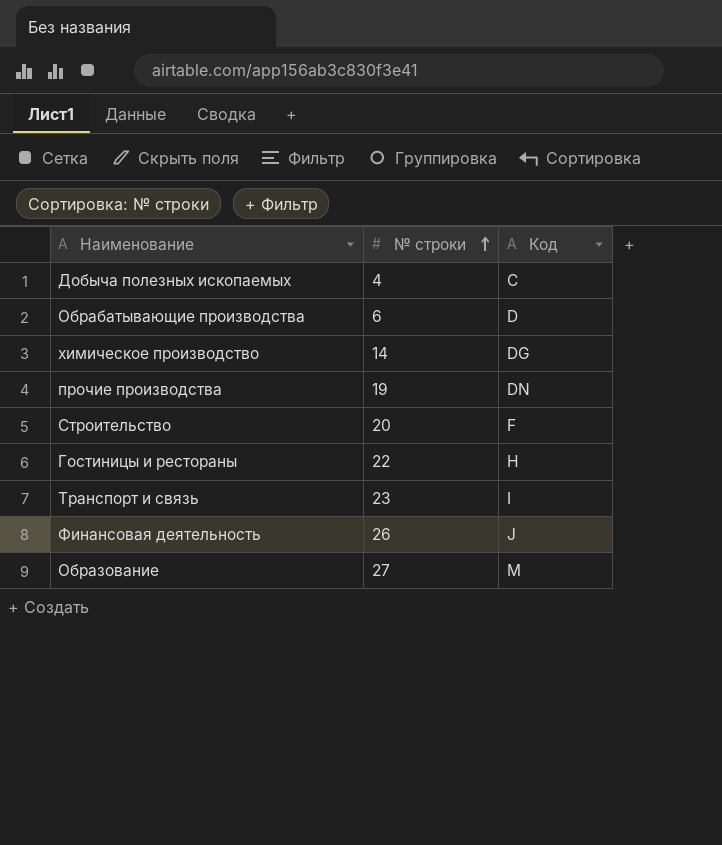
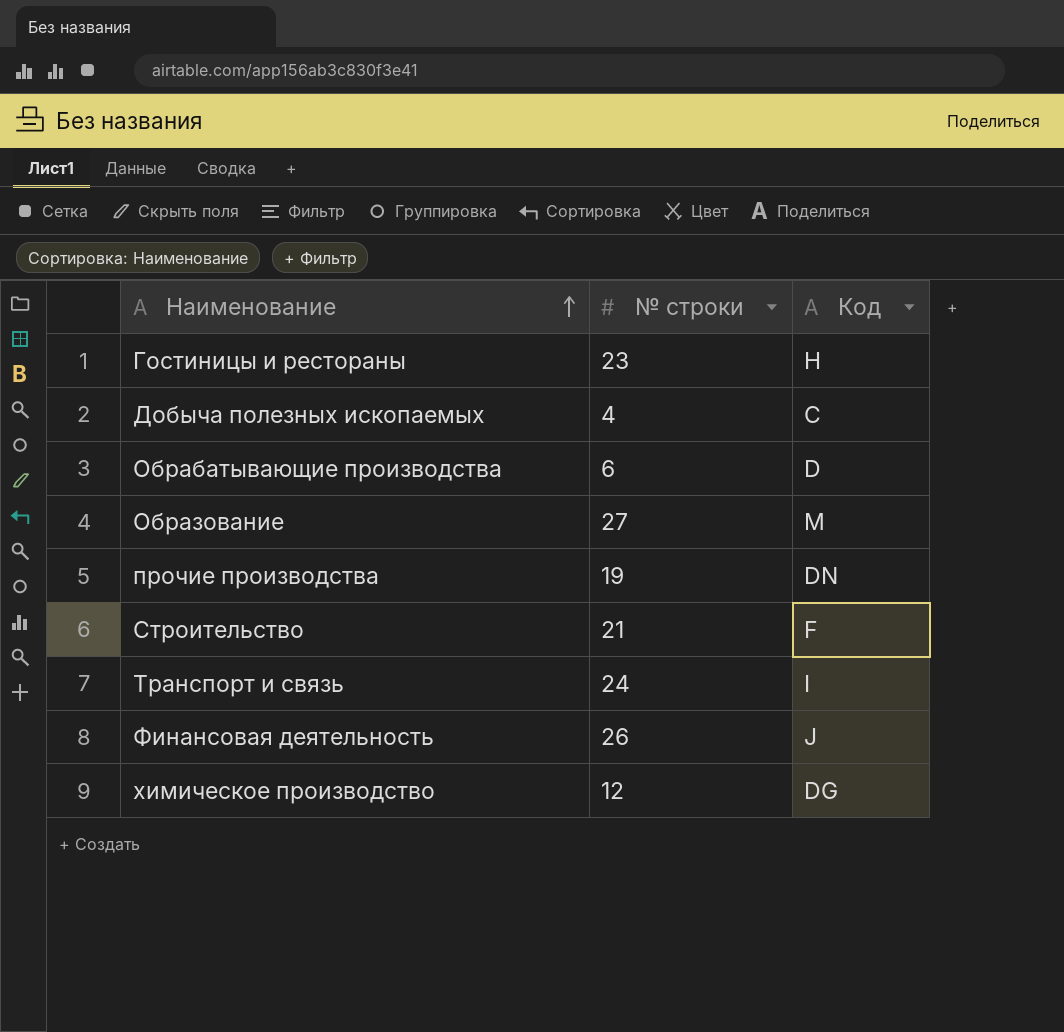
row order: № строки ascending -> Наименование ascending
Гостиницы и рестораны | № строки: 22 -> 23
Строительство | № строки: 20 -> 21
Транспорт и связь | № строки: 23 -> 24
химическое производство | № строки: 14 -> 12

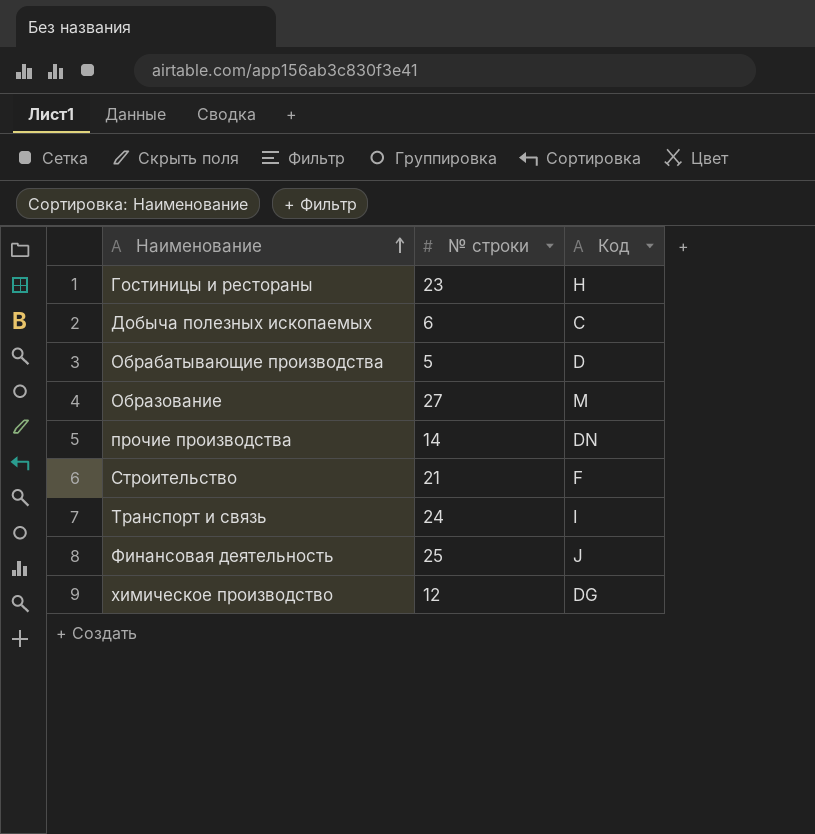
Добыча полезных ископаемых | № строки: 4 -> 6
Обрабатывающие производства | № строки: 6 -> 5
прочие производства | № строки: 19 -> 14
Финансовая деятельность | № строки: 26 -> 25

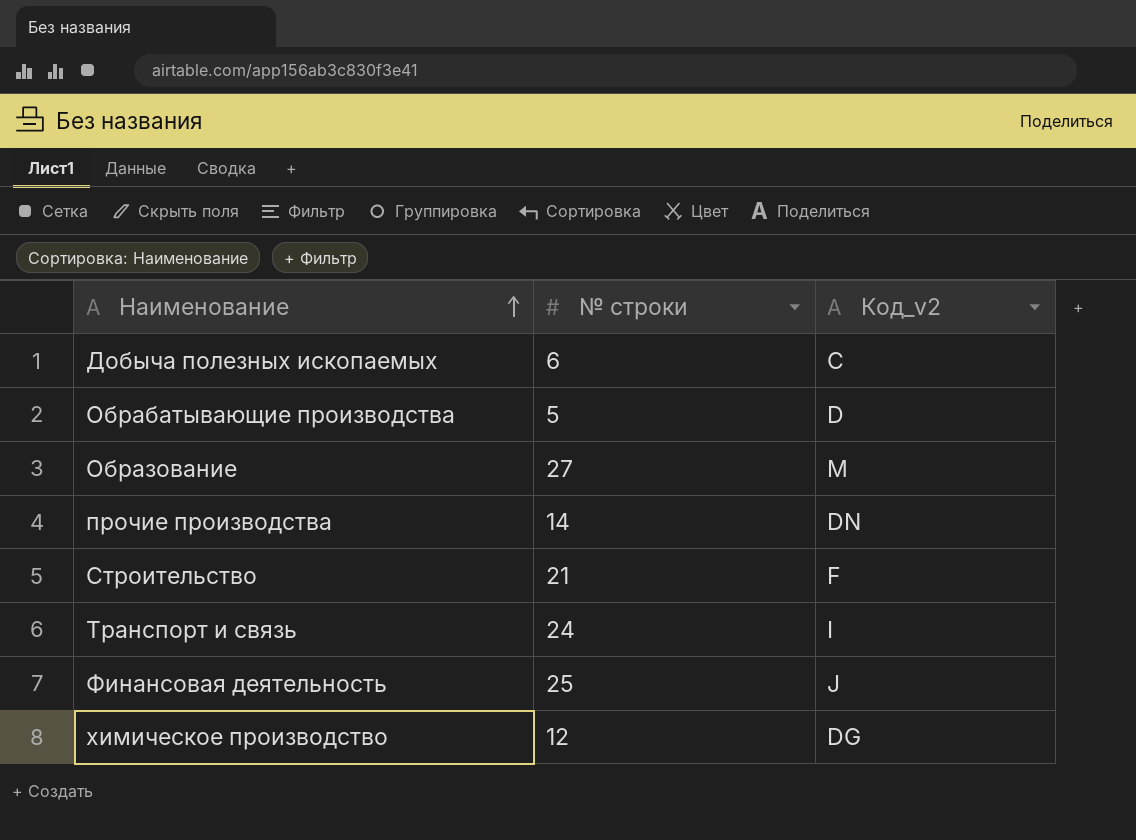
column name: Код -> Код_v2
row Гостиницы и рестораны: 23 | H -> none

